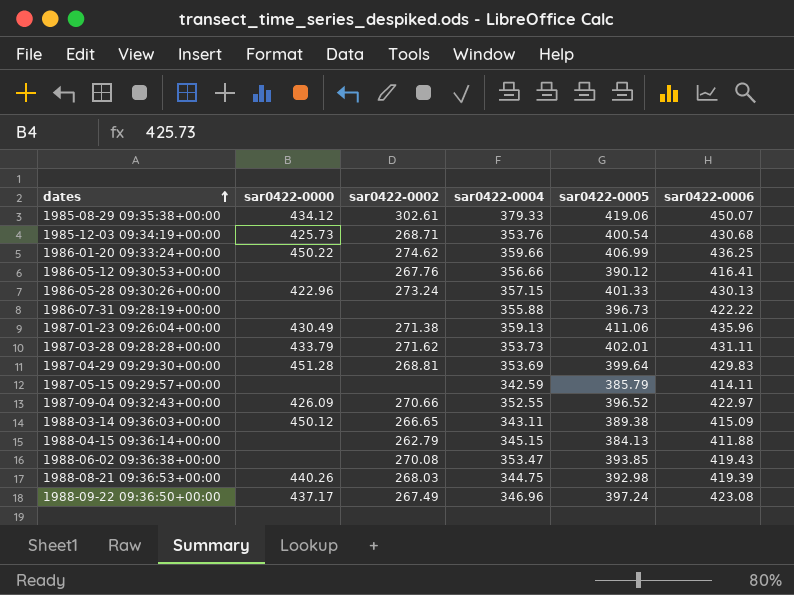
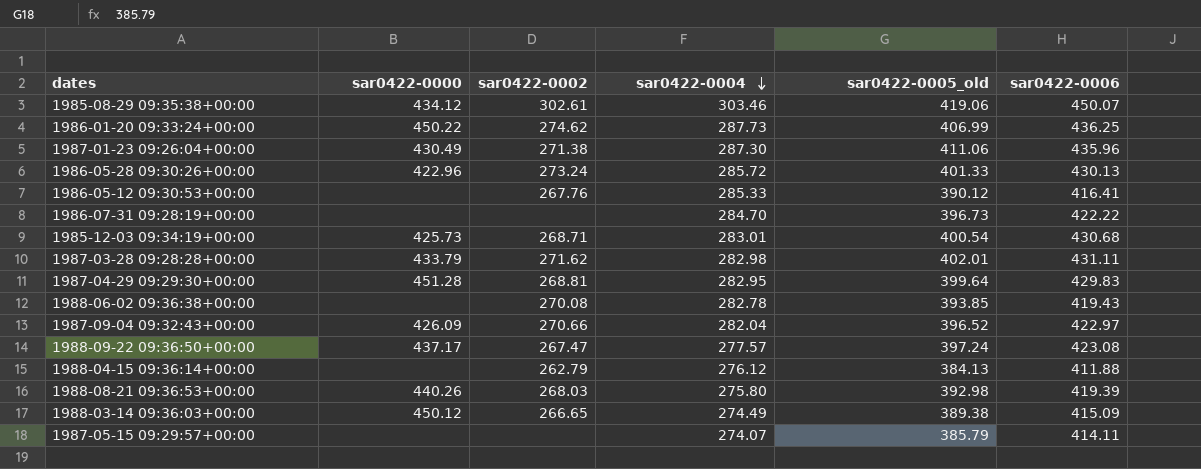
row order: dates ascending -> sar0422-0004 descending
column name: sar0422-0005 -> sar0422-0005_old
1985-08-29 09:35:38+00:00 | sar0422-0004: 379.33 -> 303.46
1986-01-20 09:33:24+00:00 | sar0422-0004: 359.66 -> 287.73
1987-01-23 09:26:04+00:00 | sar0422-0004: 359.13 -> 287.30
1986-05-28 09:30:26+00:00 | sar0422-0004: 357.15 -> 285.72
1986-05-12 09:30:53+00:00 | sar0422-0004: 356.66 -> 285.33
1986-07-31 09:28:19+00:00 | sar0422-0004: 355.88 -> 284.70
1985-12-03 09:34:19+00:00 | sar0422-0004: 353.76 -> 283.01
1987-03-28 09:28:28+00:00 | sar0422-0004: 353.73 -> 282.98
1987-04-29 09:29:30+00:00 | sar0422-0004: 353.69 -> 282.95
1988-06-02 09:36:38+00:00 | sar0422-0004: 353.47 -> 282.78
1987-09-04 09:32:43+00:00 | sar0422-0004: 352.55 -> 282.04
1988-09-22 09:36:50+00:00 | sar0422-0002: 267.49 -> 267.47
1988-09-22 09:36:50+00:00 | sar0422-0004: 346.96 -> 277.57
1988-04-15 09:36:14+00:00 | sar0422-0004: 345.15 -> 276.12
1988-08-21 09:36:53+00:00 | sar0422-0004: 344.75 -> 275.80
1988-03-14 09:36:03+00:00 | sar0422-0004: 343.11 -> 274.49
1987-05-15 09:29:57+00:00 | sar0422-0004: 342.59 -> 274.07

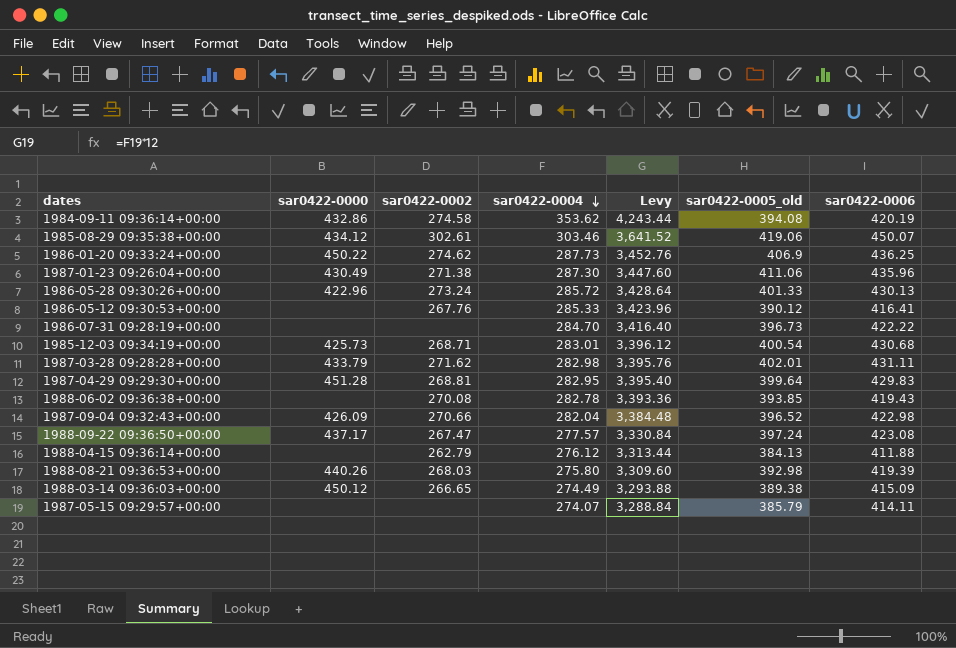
column Levy | formula: none -> [sar0422-0004] * 12
row 1984-09-11 09:36:14+00:00: none -> 432.86 | 274.58 | 353.62 | 4,243.44 | 394.08 | 420.19
1986-01-20 09:33:24+00:00 | sar0422-0005_old: 406.99 -> 406.9
1987-09-04 09:32:43+00:00 | sar0422-0006: 422.97 -> 422.98

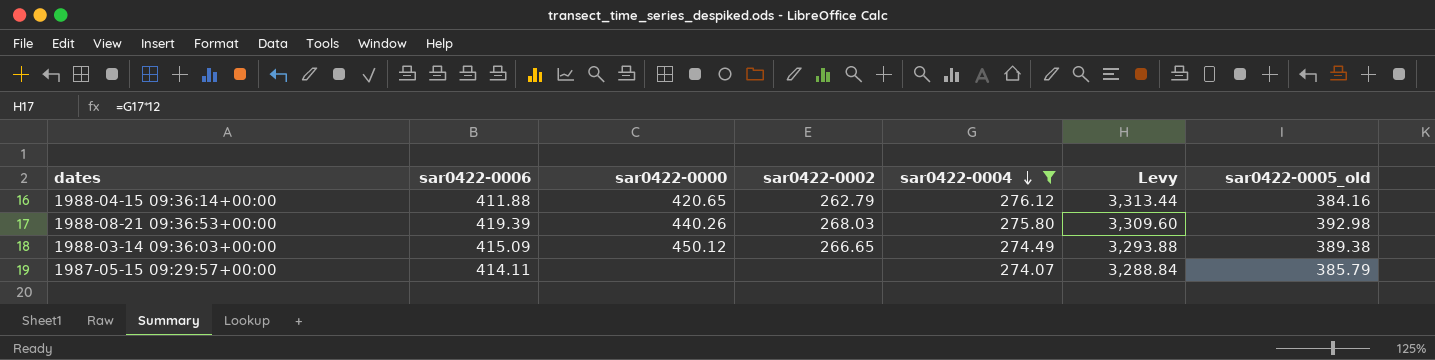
filter: none -> sar0422-0004 <= 276.12
column sar0422-0006 | position: 7 -> 2
1988-04-15 09:36:14+00:00 | sar0422-0000: none -> 420.65
1988-04-15 09:36:14+00:00 | sar0422-0005_old: 384.13 -> 384.16

